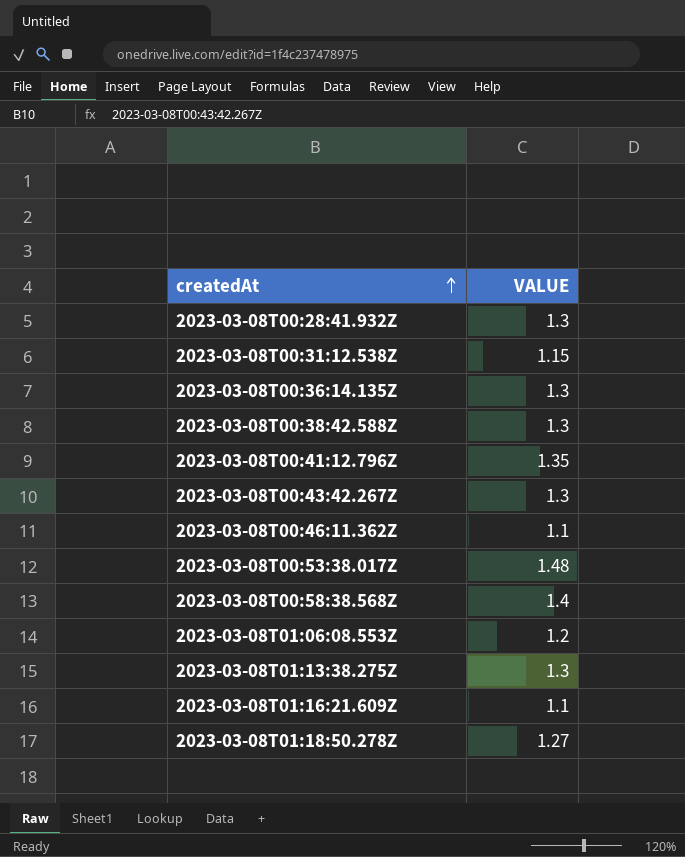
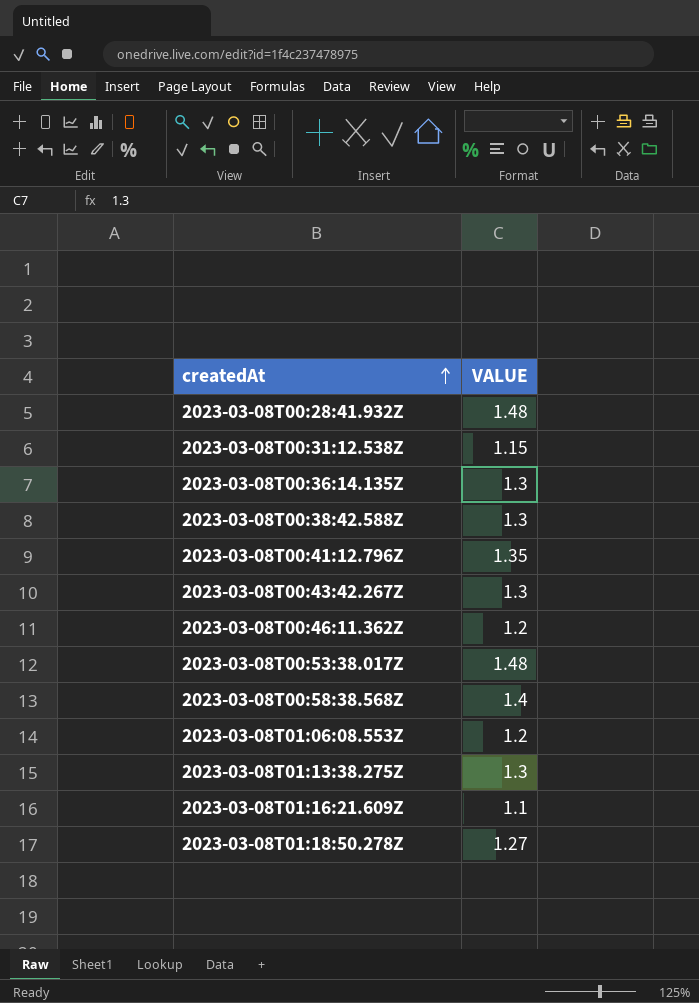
2023-03-08T00:28:41.932Z | VALUE: 1.3 -> 1.48
2023-03-08T00:46:11.362Z | VALUE: 1.1 -> 1.2

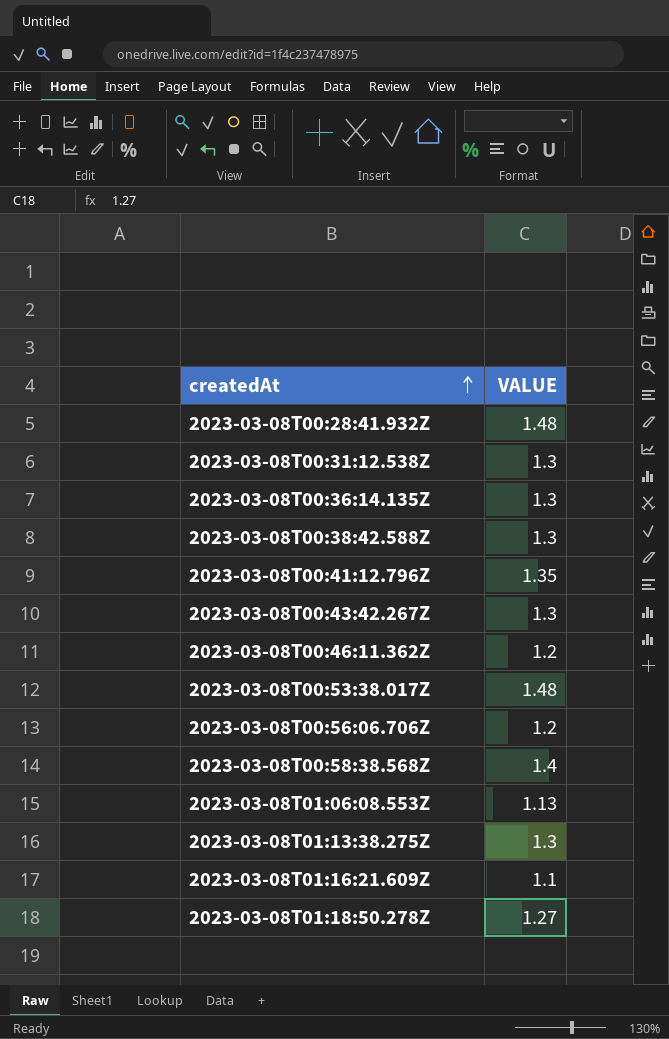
2023-03-08T00:31:12.538Z | VALUE: 1.15 -> 1.3
row 2023-03-08T00:56:06.706Z: none -> 1.2
2023-03-08T01:06:08.553Z | VALUE: 1.2 -> 1.13

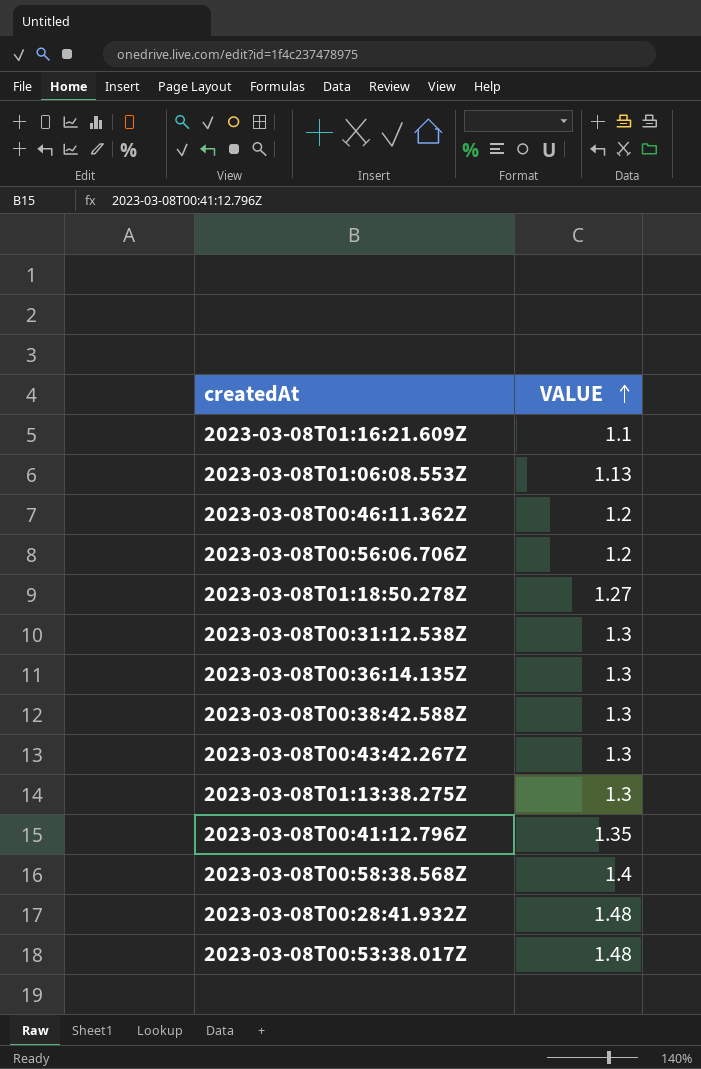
row order: createdAt ascending -> VALUE ascending

